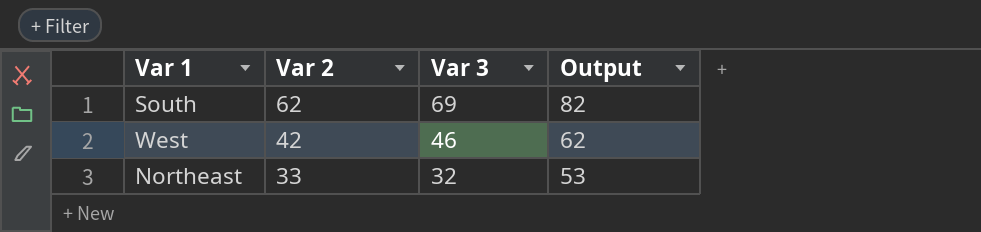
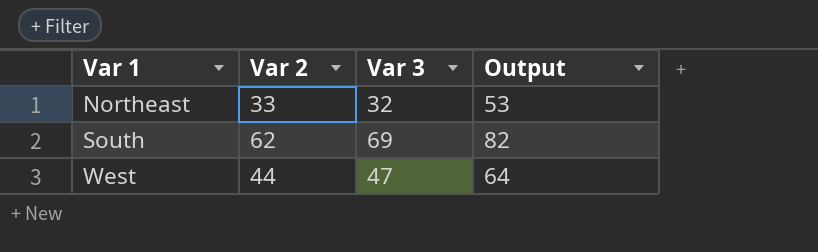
row order: Var 2 descending -> Var 1 ascending
West | Var 2: 42 -> 44
West | Var 3: 46 -> 47
West | Output: 62 -> 64

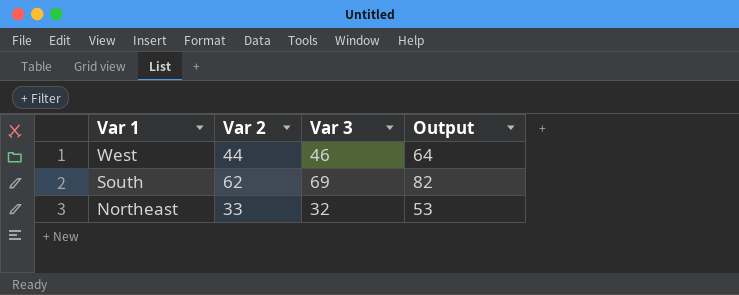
row order: Var 1 ascending -> Var 1 descending
West | Var 3: 47 -> 46

